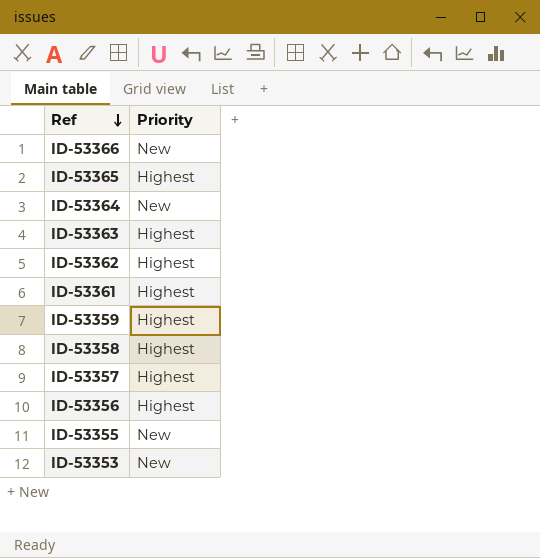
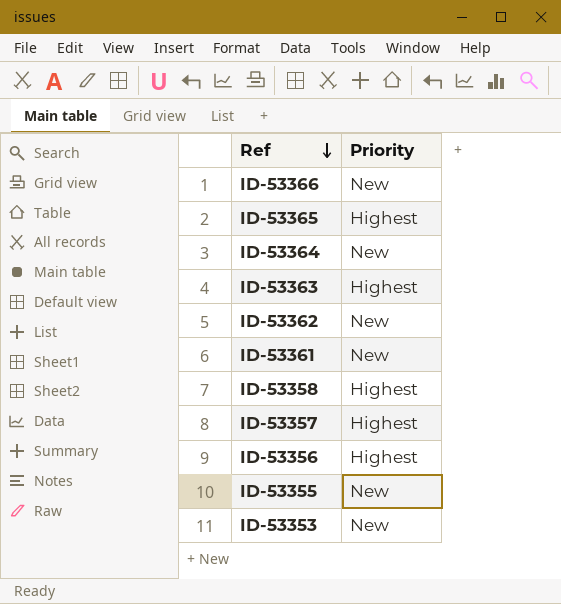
row ID-53359: Highest -> none
ID-53362 | Priority: Highest -> New
ID-53361 | Priority: Highest -> New

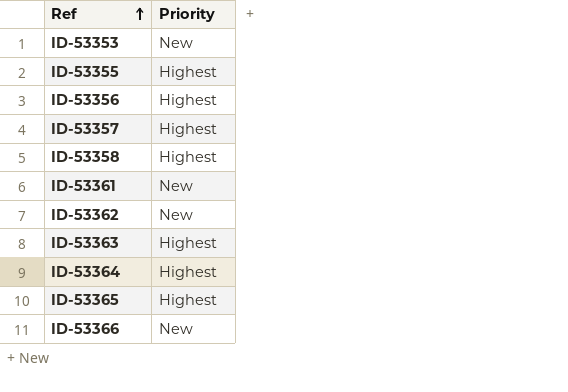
row order: Ref descending -> Ref ascending
ID-53355 | Priority: New -> Highest
ID-53364 | Priority: New -> Highest

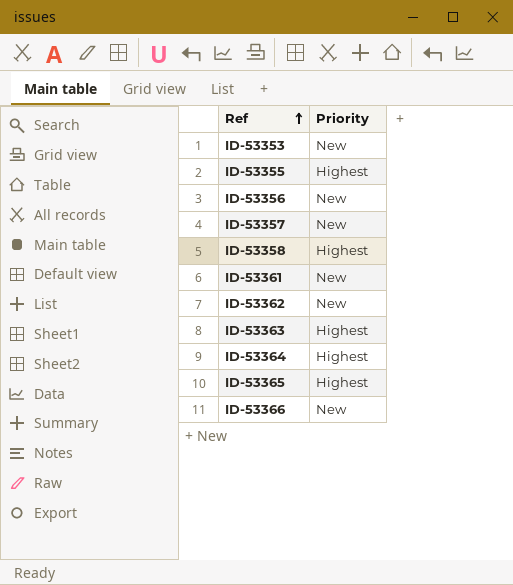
ID-53356 | Priority: Highest -> New
ID-53357 | Priority: Highest -> New

